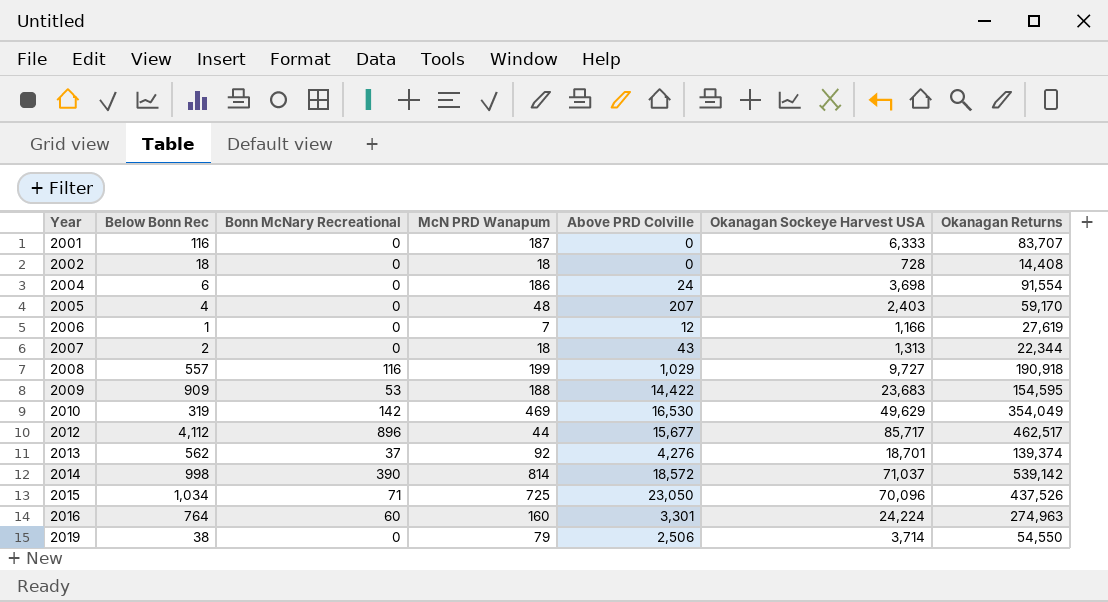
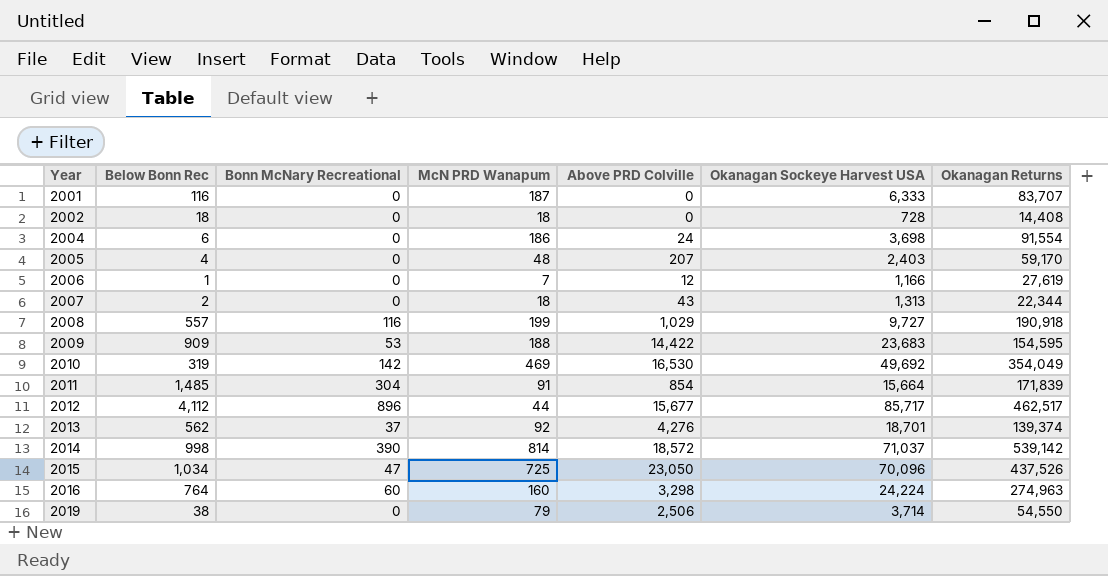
2010 | Okanagan Sockeye Harvest USA: 49,629 -> 49,692
row 2011: none -> 1,485 | 304 | 91 | 854 | 15,664 | 171,839
2015 | Bonn McNary Recreational: 71 -> 47
2016 | Above PRD Colville: 3,301 -> 3,298

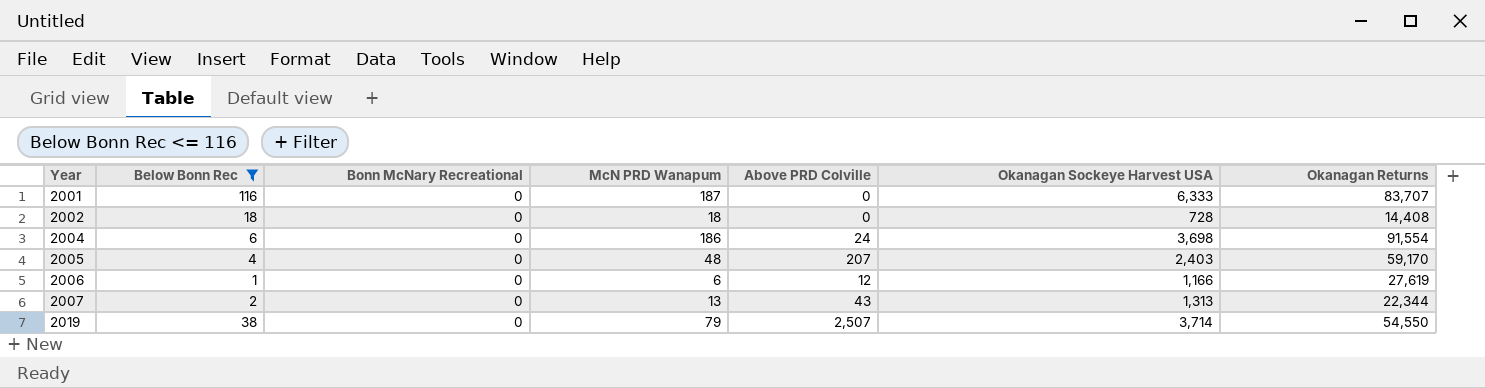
filter: none -> Below Bonn Rec <= 116
2006 | McN PRD Wanapum: 7 -> 6
2007 | McN PRD Wanapum: 18 -> 13
2019 | Above PRD Colville: 2,506 -> 2,507

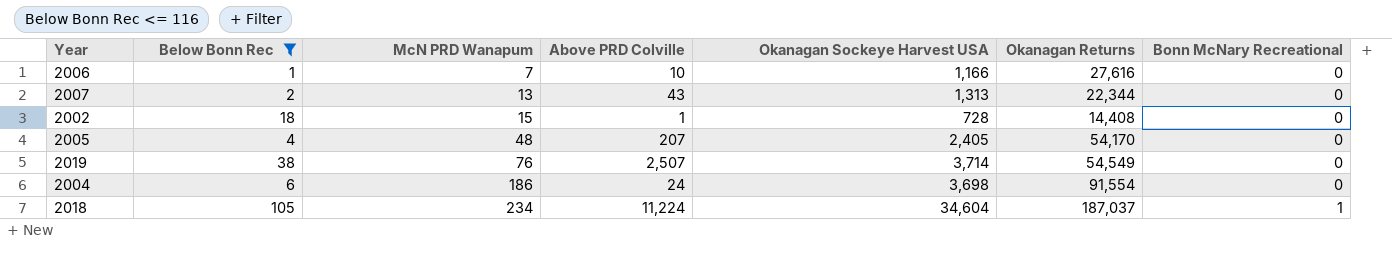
row order: Year ascending -> McN PRD Wanapum ascending
column Bonn McNary Recreational | position: 3 -> 7
row 2001: 116 | 0 | 187 | 0 | 6,333 | 83,707 -> none
2006 | McN PRD Wanapum: 6 -> 7
2006 | Above PRD Colville: 12 -> 10
2006 | Okanagan Returns: 27,619 -> 27,616
2002 | McN PRD Wanapum: 18 -> 15
2002 | Above PRD Colville: 0 -> 1
2005 | Okanagan Sockeye Harvest USA: 2,403 -> 2,405
2005 | Okanagan Returns: 59,170 -> 54,170
2019 | McN PRD Wanapum: 79 -> 76
2019 | Okanagan Returns: 54,550 -> 54,549
row 2018: none -> 105 | 234 | 11,224 | 34,604 | 187,037 | 1

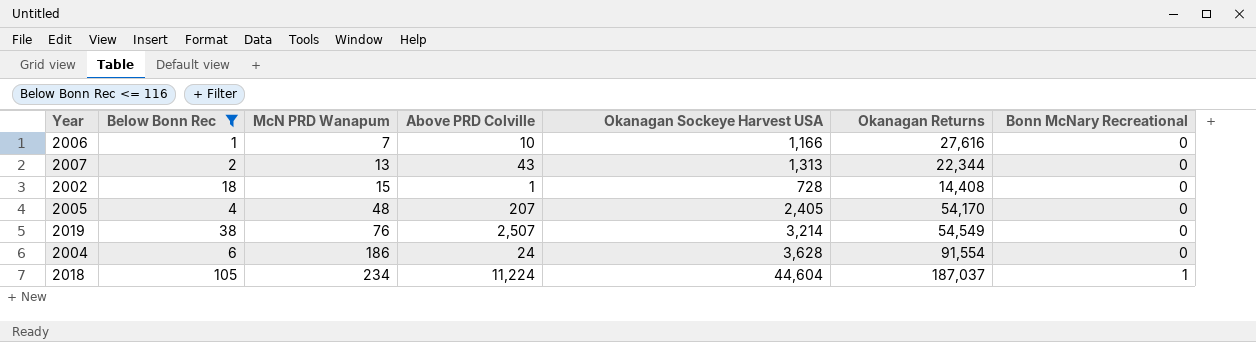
2019 | Okanagan Sockeye Harvest USA: 3,714 -> 3,214
2004 | Okanagan Sockeye Harvest USA: 3,698 -> 3,628
2018 | Okanagan Sockeye Harvest USA: 34,604 -> 44,604

